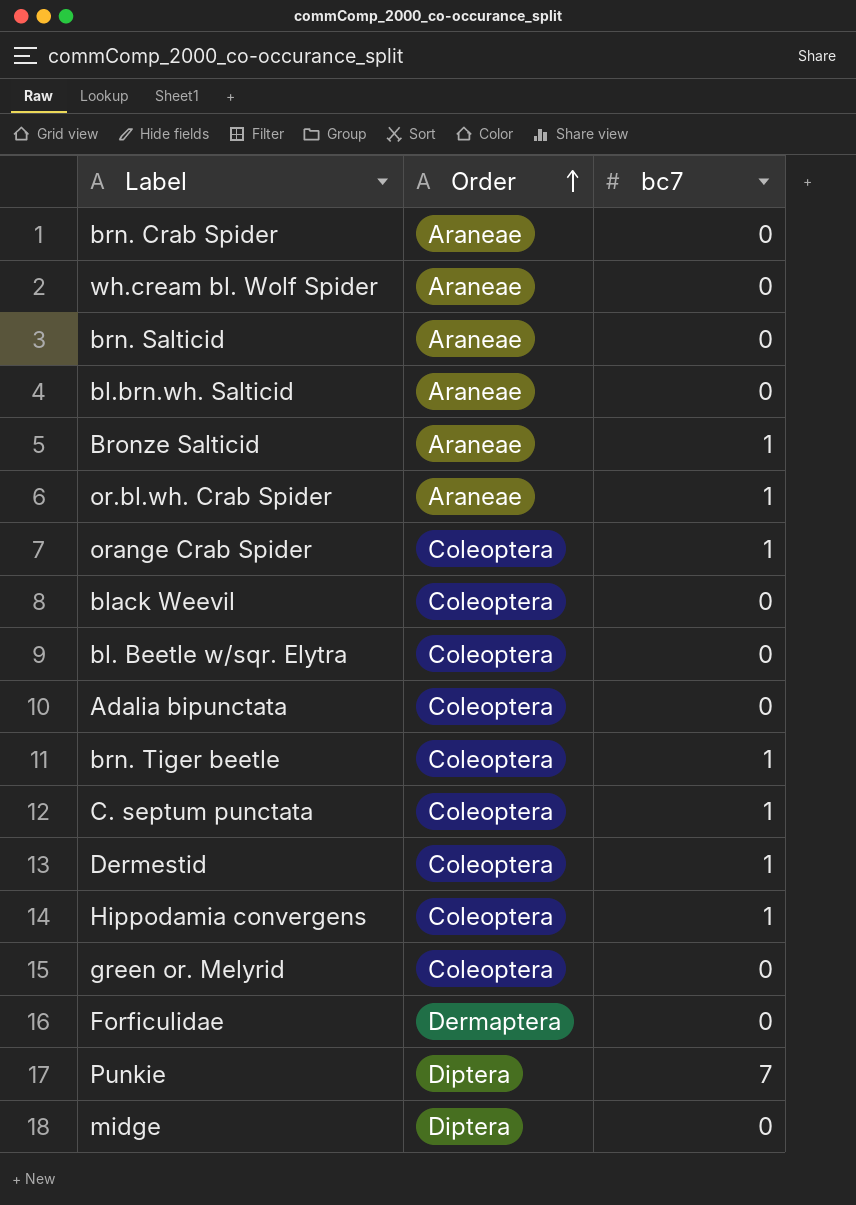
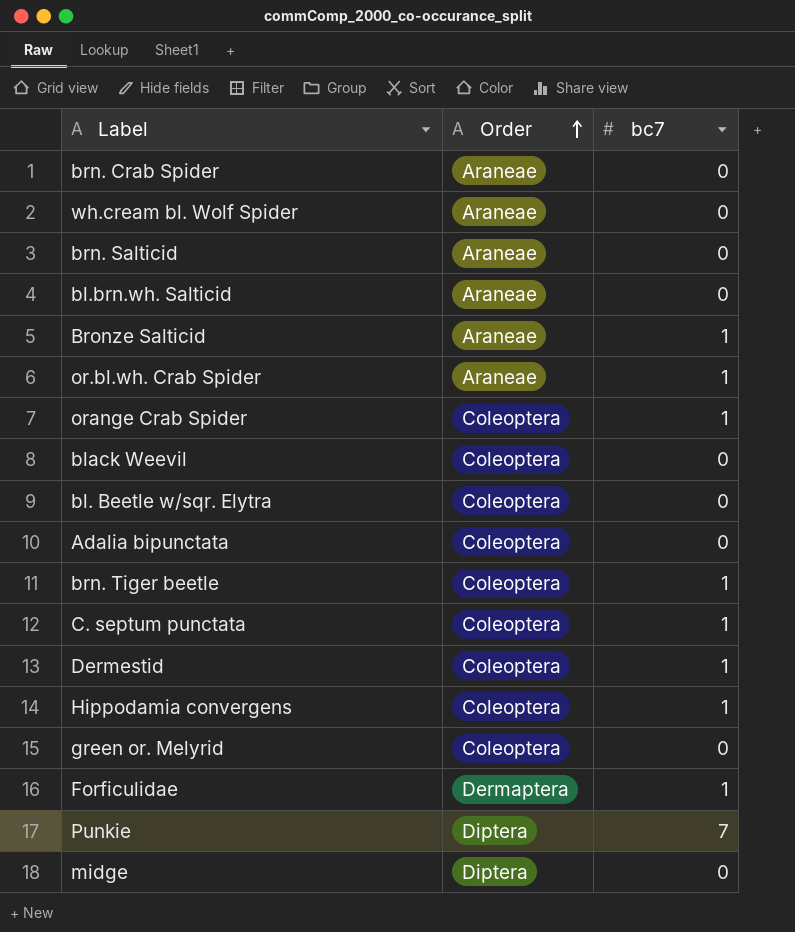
Forficulidae | bc7: 0 -> 1

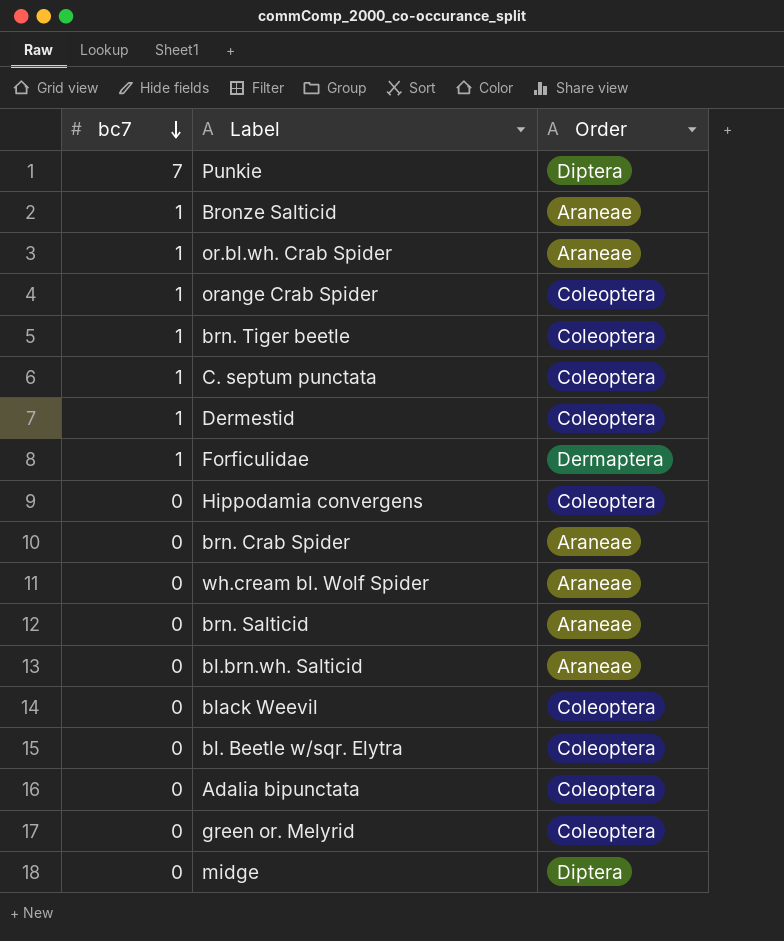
row order: Order ascending -> bc7 descending
column bc7 | position: 3 -> 1
Hippodamia convergens | bc7: 1 -> 0

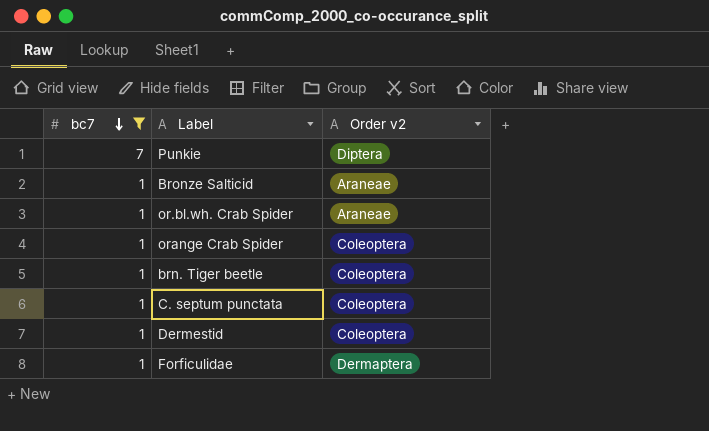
filter: none -> bc7 != 0
column name: Order -> Order v2

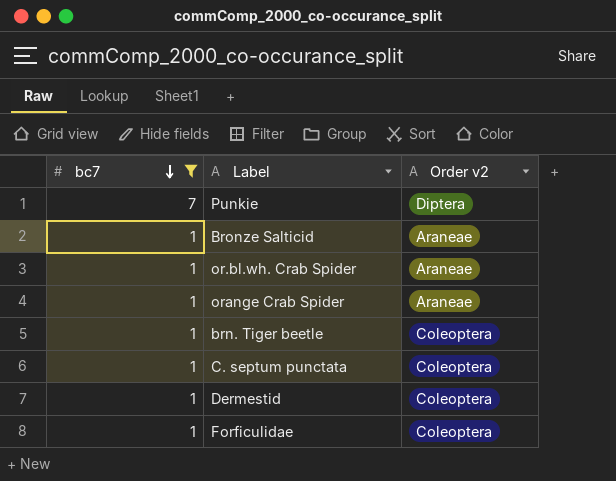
orange Crab Spider | Order v2: Coleoptera -> Araneae
Forficulidae | Order v2: Dermaptera -> Coleoptera

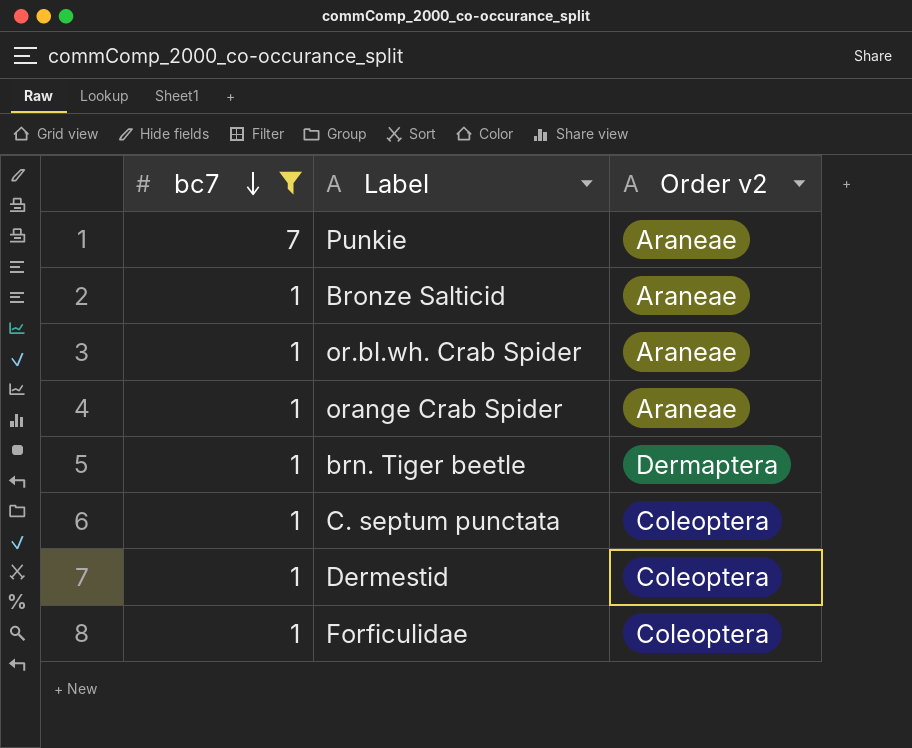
Punkie | Order v2: Diptera -> Araneae
brn. Tiger beetle | Order v2: Coleoptera -> Dermaptera

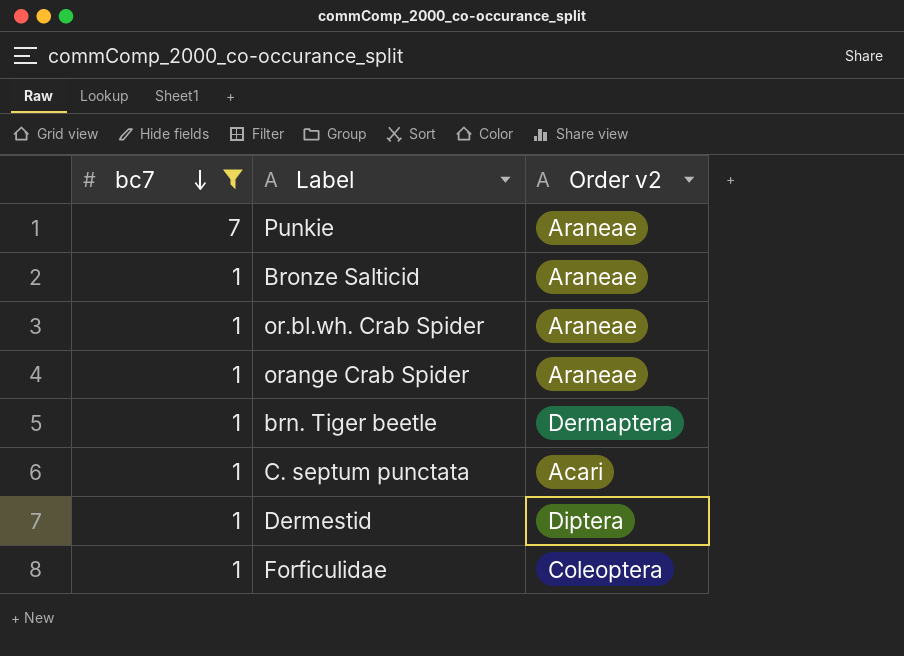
C. septum punctata | Order v2: Coleoptera -> Acari
Dermestid | Order v2: Coleoptera -> Diptera

